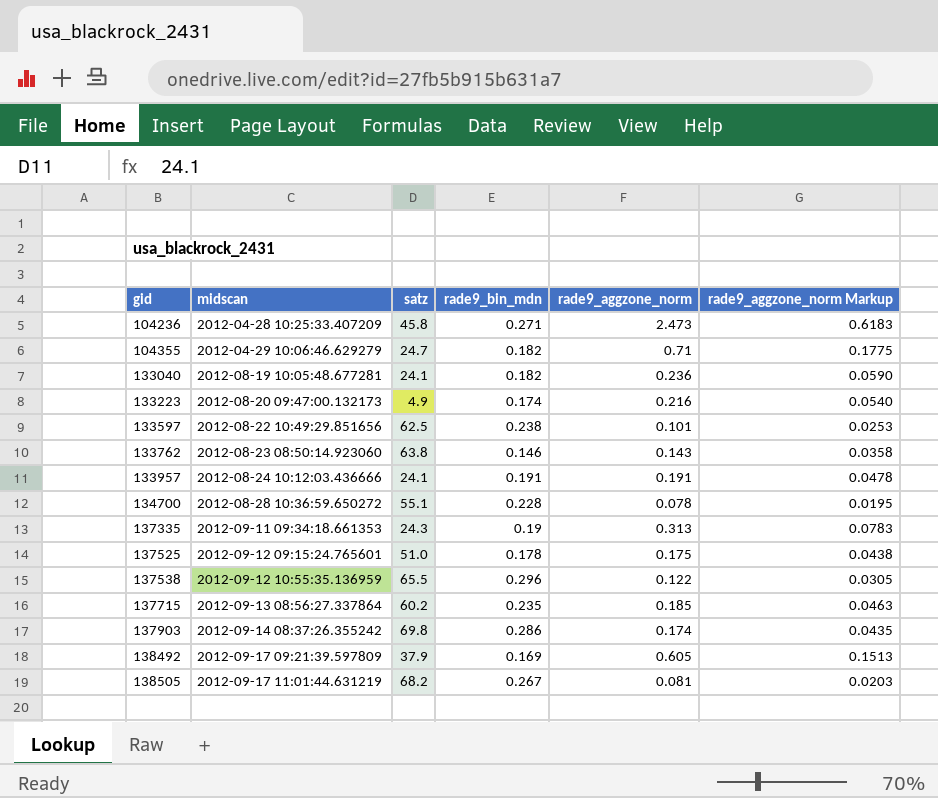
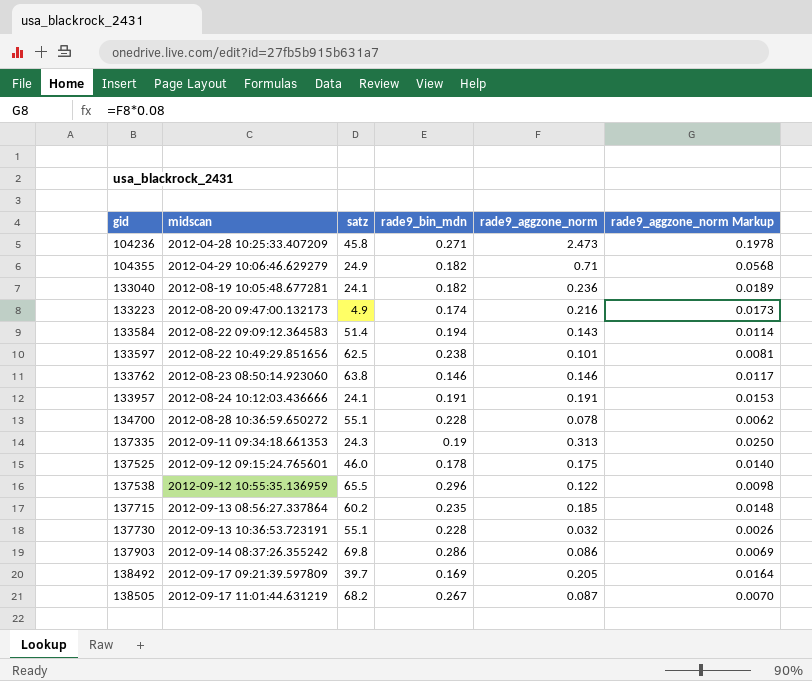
column rade9_aggzone_norm Markup | formula: [rade9_aggzone_norm] * 0.25 -> [rade9_aggzone_norm] * 0.08
104355 | satz: 24.7 -> 24.9
row 133584: none -> 2012-08-22 09:09:12.364583 | 51.4 | 0.194 | 0.143 | 0.0114
133762 | rade9_aggzone_norm: 0.143 -> 0.146
137525 | satz: 51.0 -> 46.0
row 137730: none -> 2012-09-13 10:36:53.723191 | 55.1 | 0.228 | 0.032 | 0.0026
137903 | rade9_aggzone_norm: 0.174 -> 0.086
138492 | satz: 37.9 -> 39.7
138492 | rade9_aggzone_norm: 0.605 -> 0.205
138505 | rade9_aggzone_norm: 0.081 -> 0.087

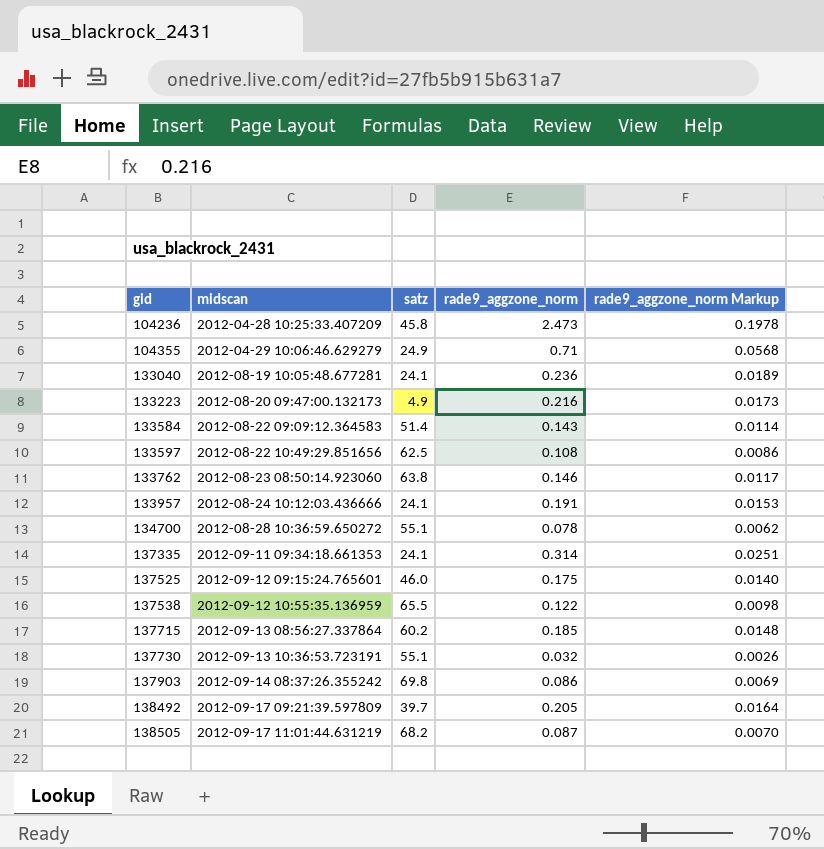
column rade9_bin_mdn | position: 4 -> none
133597 | rade9_aggzone_norm: 0.101 -> 0.108
133597 | rade9_aggzone_norm Markup: 0.0081 -> 0.0086
137335 | satz: 24.3 -> 24.1
137335 | rade9_aggzone_norm: 0.313 -> 0.314
137335 | rade9_aggzone_norm Markup: 0.0250 -> 0.0251

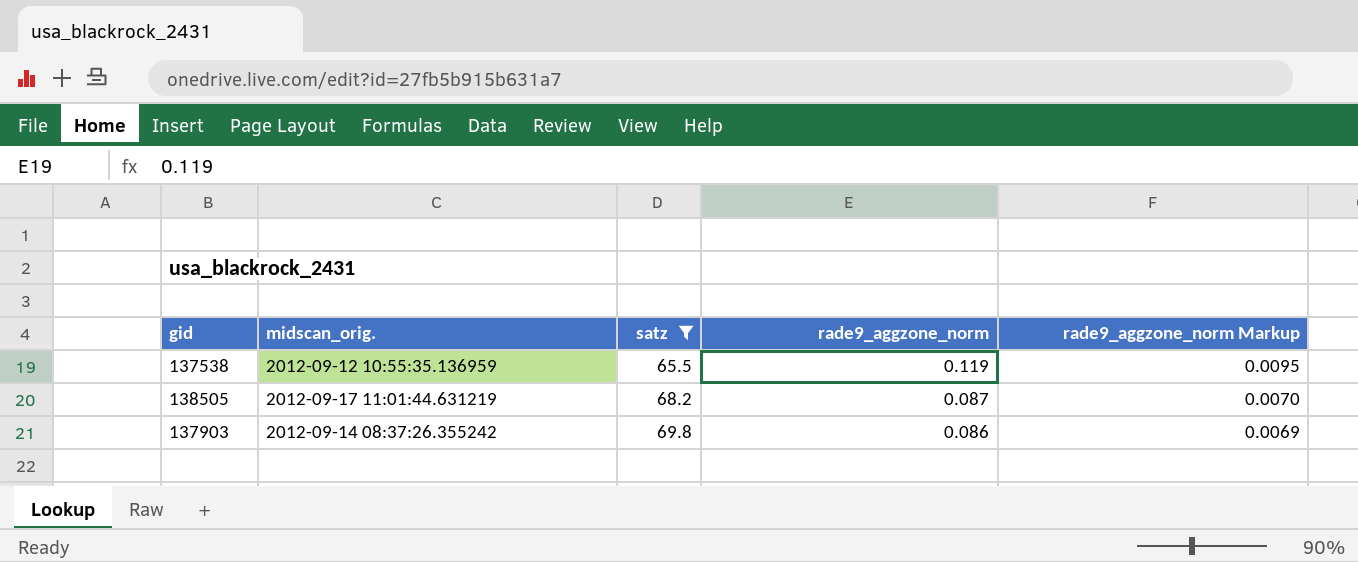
filter: none -> satz >= 65.5
row order: gid ascending -> satz ascending
column name: midscan -> midscan_orig.
137538 | rade9_aggzone_norm: 0.122 -> 0.119
137538 | rade9_aggzone_norm Markup: 0.0098 -> 0.0095

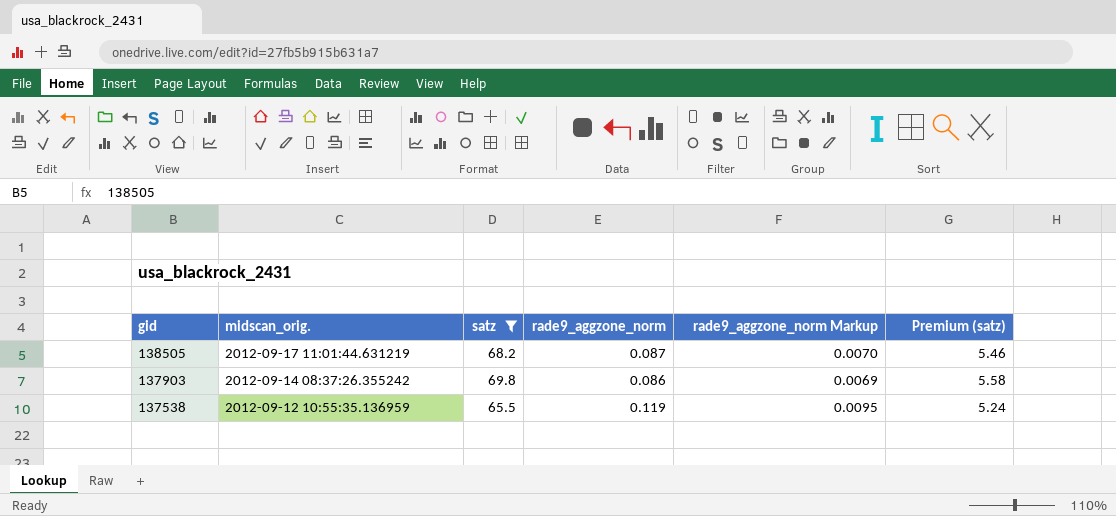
row order: satz ascending -> gid descending
column Premium (satz) | formula: none -> [satz] * 0.08

